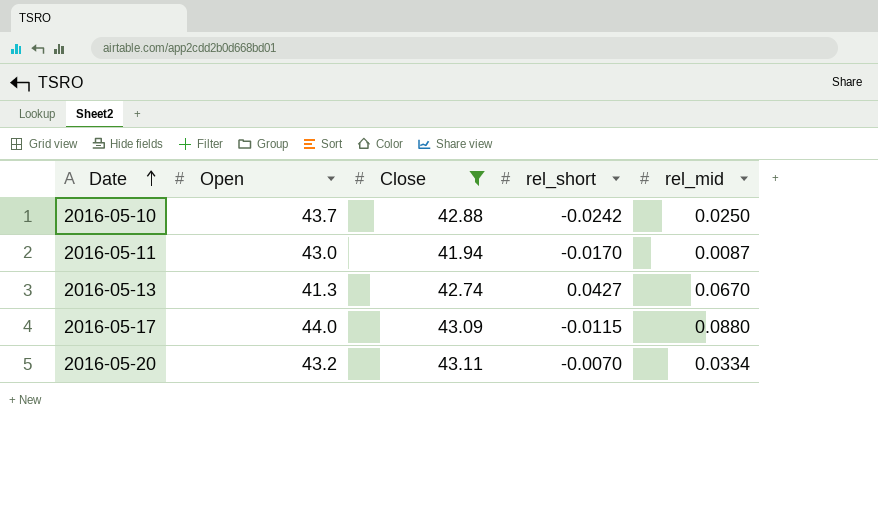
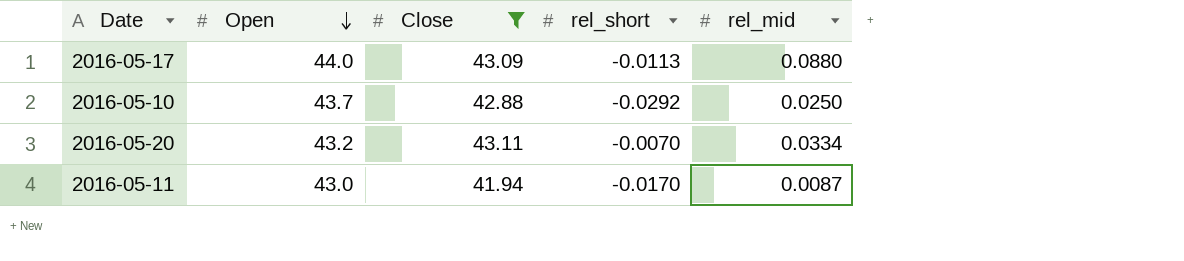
row order: Date ascending -> Open descending
row 2016-05-13: 41.3 | 42.74 | 0.0427 | 0.0670 -> none
2016-05-17 | rel_short: -0.0115 -> -0.0113
2016-05-10 | rel_short: -0.0242 -> -0.0292

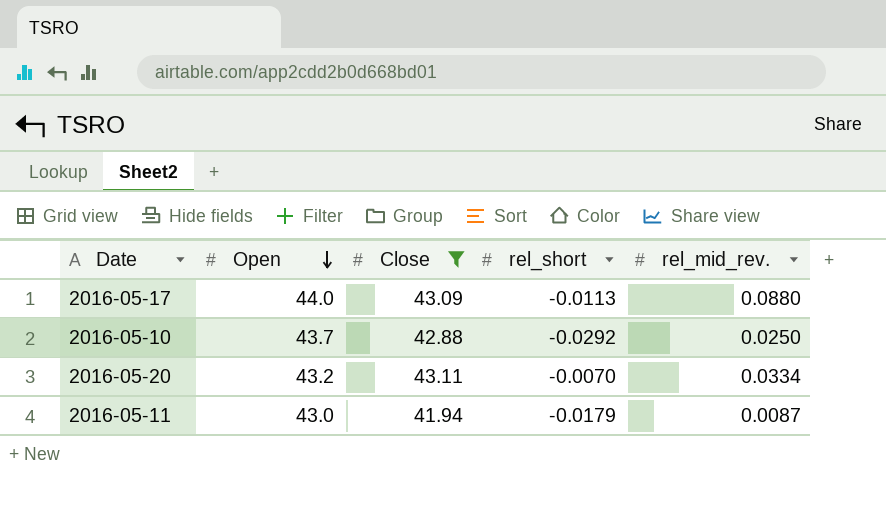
column name: rel_mid -> rel_mid_rev.
2016-05-11 | rel_short: -0.0170 -> -0.0179

